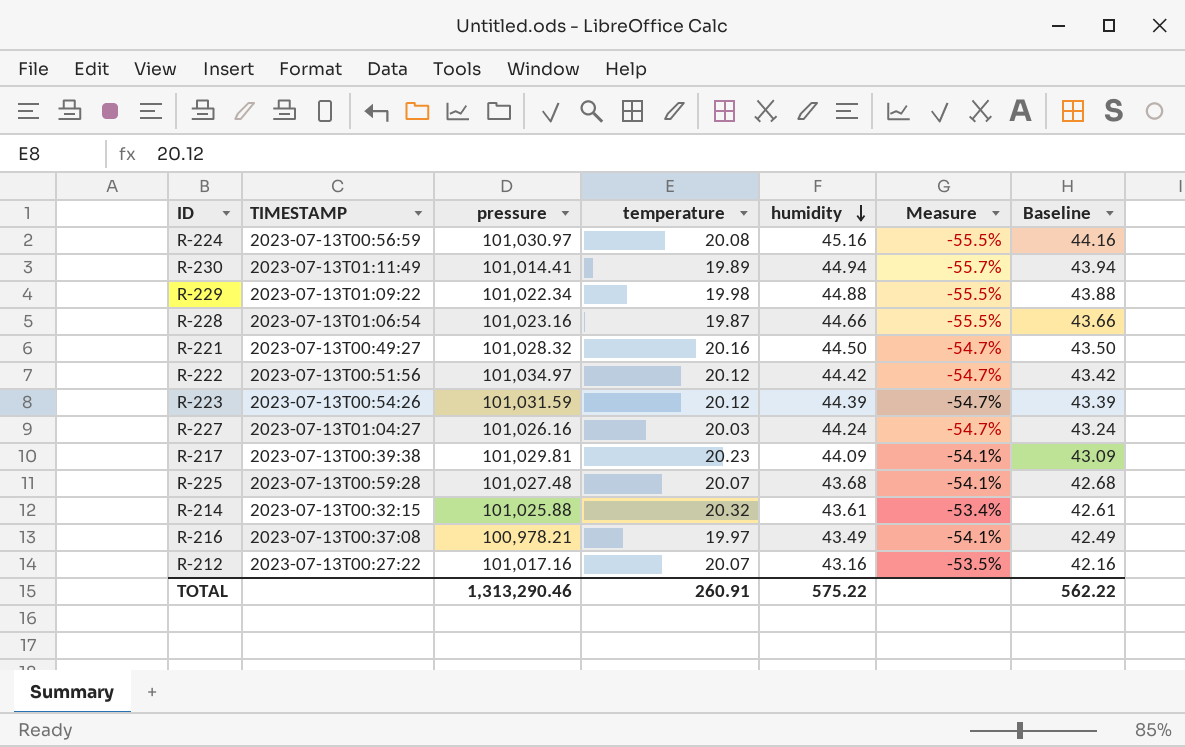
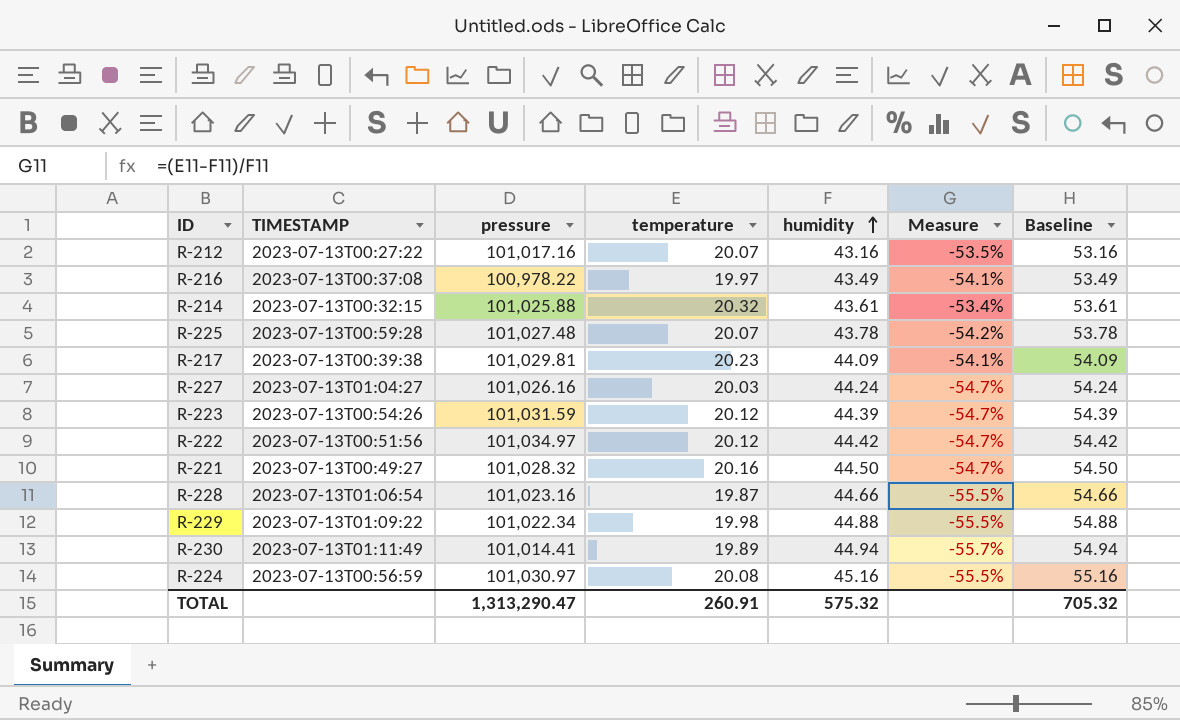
row order: humidity descending -> humidity ascending
column Baseline | formula: [humidity] - 1 -> [humidity] + 10
R-216 | pressure: 100,978.21 -> 100,978.22
R-225 | humidity: 43.68 -> 43.78
R-225 | Measure: -54.1% -> -54.2%
TOTAL | pressure: 1,313,290.46 -> 1,313,290.47
TOTAL | humidity: 575.22 -> 575.32
TOTAL | Baseline: 562.22 -> 705.32

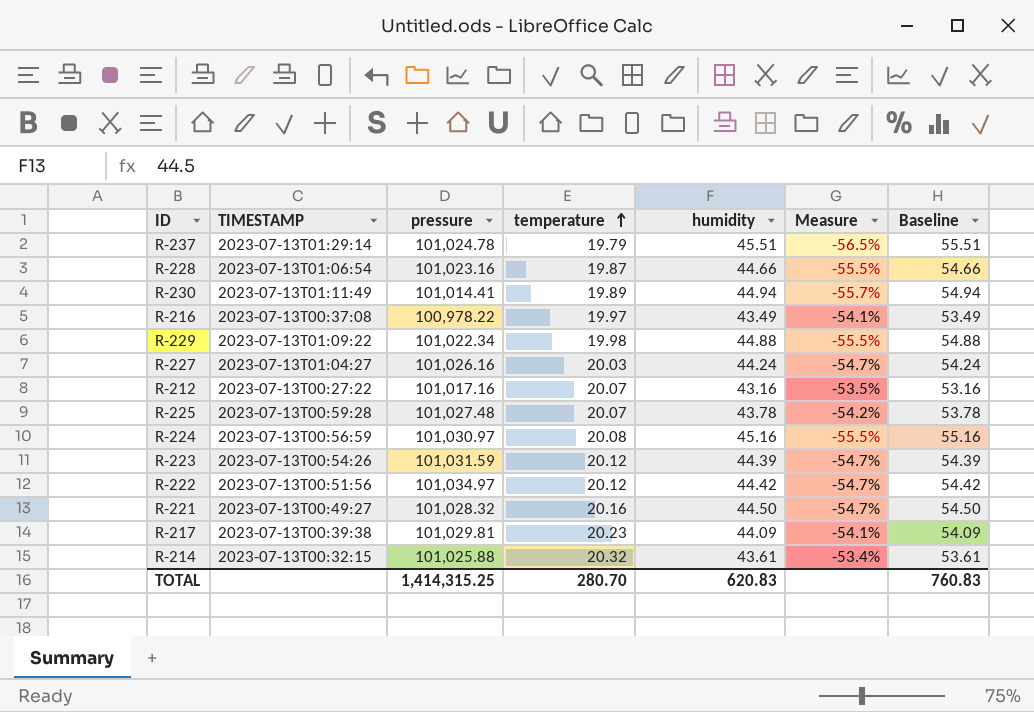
row order: humidity ascending -> temperature ascending
row R-237: none -> 2023-07-13T01:29:14 | 101,024.78 | 19.79 | 45.51 | -56.5% | 55.51
TOTAL | pressure: 1,313,290.47 -> 1,414,315.25
TOTAL | temperature: 260.91 -> 280.70
TOTAL | humidity: 575.32 -> 620.83
TOTAL | Baseline: 705.32 -> 760.83

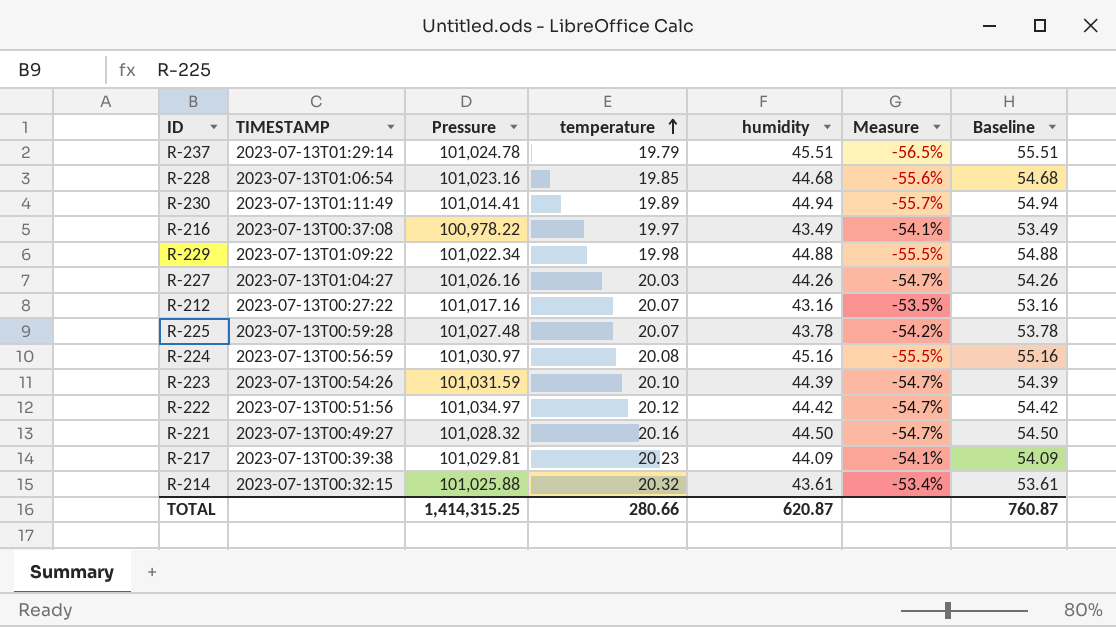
column name: pressure -> Pressure
R-228 | temperature: 19.87 -> 19.85
R-228 | humidity: 44.66 -> 44.68
R-228 | Measure: -55.5% -> -55.6%
R-228 | Baseline: 54.66 -> 54.68
R-227 | humidity: 44.24 -> 44.26
R-227 | Baseline: 54.24 -> 54.26
R-223 | temperature: 20.12 -> 20.10
TOTAL | temperature: 280.70 -> 280.66
TOTAL | humidity: 620.83 -> 620.87
TOTAL | Baseline: 760.83 -> 760.87

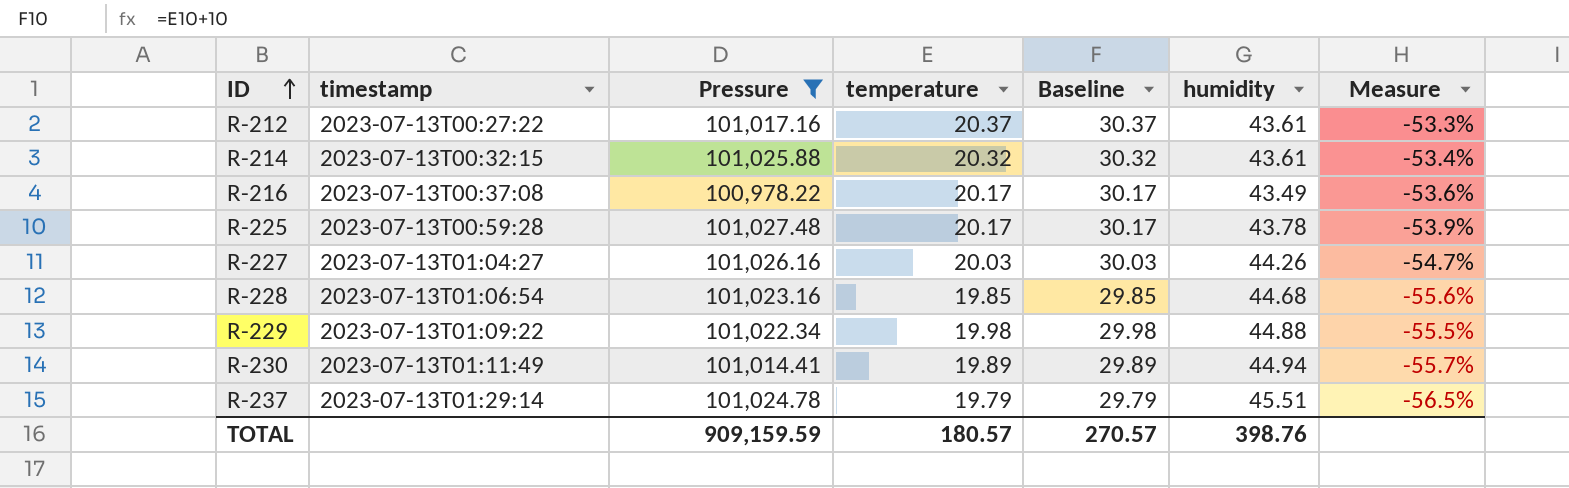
filter: none -> Pressure <= 101,027.48
row order: temperature ascending -> ID ascending
column name: TIMESTAMP -> timestamp
column Baseline | formula: [humidity] + 10 -> [temperature] + 10
column Baseline | position: 7 -> 5
R-212 | temperature: 20.07 -> 20.37
R-212 | humidity: 43.16 -> 43.61
R-212 | Measure: -53.5% -> -53.3%
R-216 | temperature: 19.97 -> 20.17
R-216 | Measure: -54.1% -> -53.6%
R-225 | temperature: 20.07 -> 20.17
R-225 | Measure: -54.2% -> -53.9%
TOTAL | Pressure: 1,414,315.25 -> 909,159.59
TOTAL | temperature: 280.66 -> 180.57
TOTAL | Baseline: 760.87 -> 270.57
TOTAL | humidity: 620.87 -> 398.76

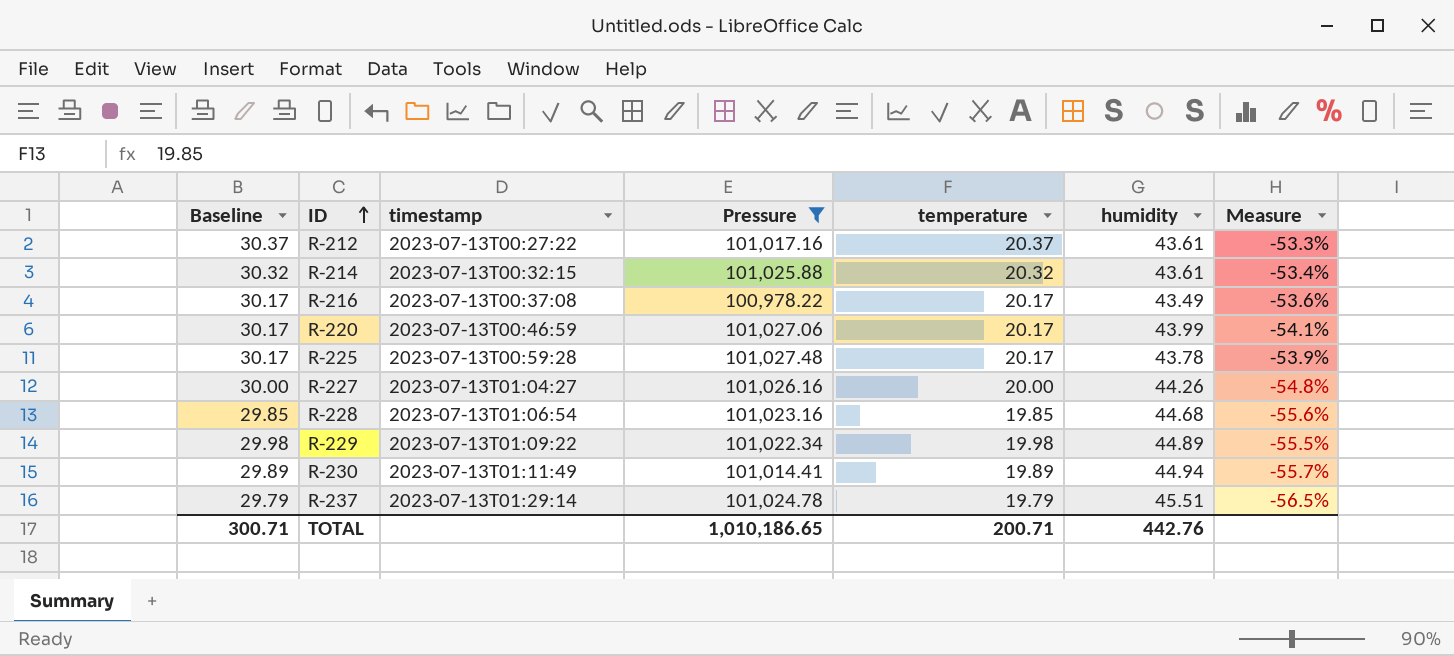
column Baseline | position: 5 -> 1
row R-220: none -> 30.17 | 2023-07-13T00:46:59 | 101,027.06 | 20.17 | 43.99 | -54.1%
R-227 | Baseline: 30.03 -> 30.00
R-227 | temperature: 20.03 -> 20.00
R-227 | Measure: -54.7% -> -54.8%
R-229 | humidity: 44.88 -> 44.89
TOTAL | Baseline: 270.57 -> 300.71
TOTAL | Pressure: 909,159.59 -> 1,010,186.65
TOTAL | temperature: 180.57 -> 200.71
TOTAL | humidity: 398.76 -> 442.76

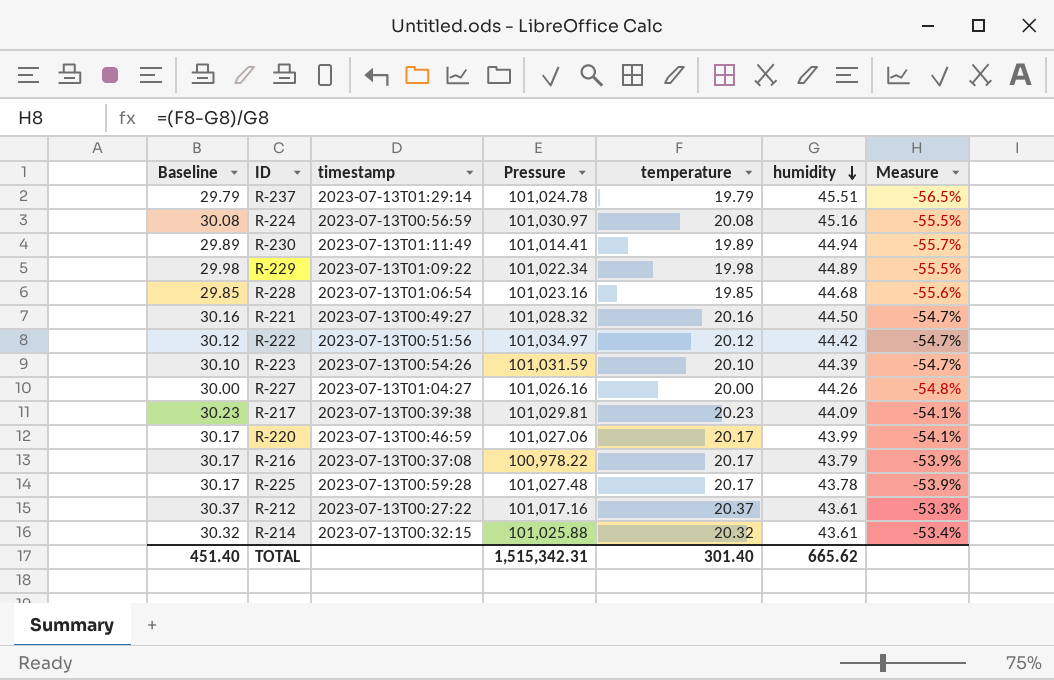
filter: Pressure <= 101,027.48 -> none
row order: ID ascending -> humidity descending
R-216 | humidity: 43.49 -> 43.79
R-216 | Measure: -53.6% -> -53.9%
TOTAL | Baseline: 300.71 -> 451.40
TOTAL | Pressure: 1,010,186.65 -> 1,515,342.31
TOTAL | temperature: 200.71 -> 301.40
TOTAL | humidity: 442.76 -> 665.62

